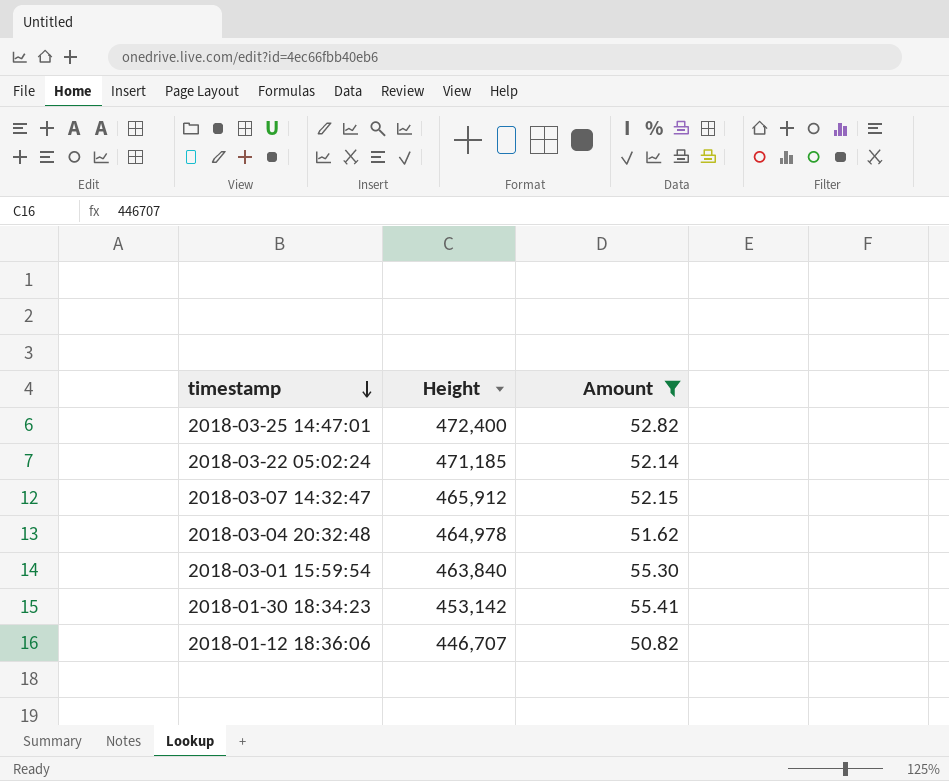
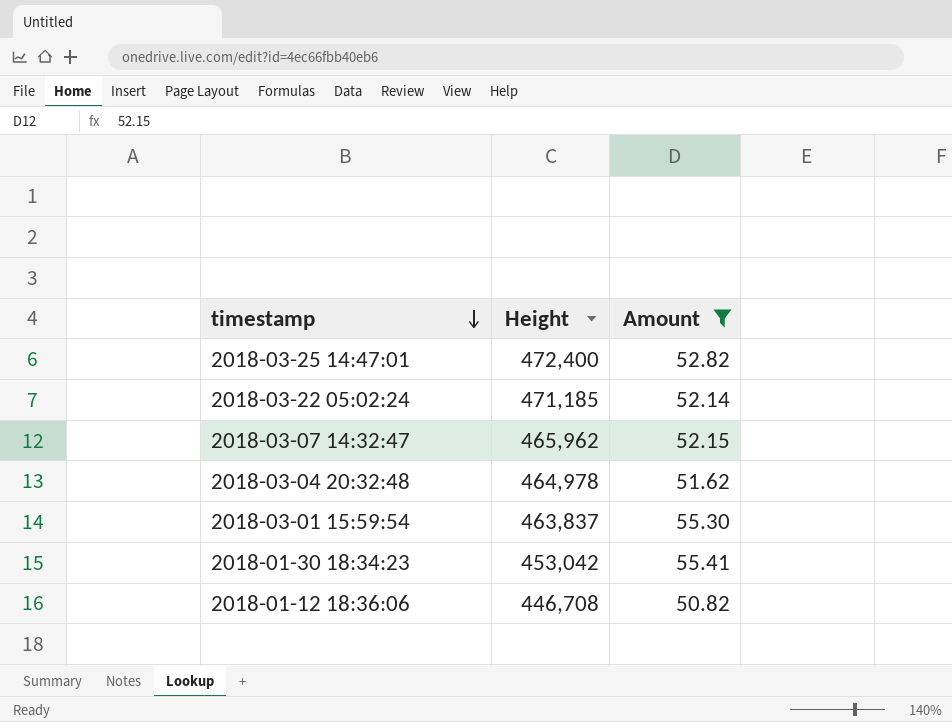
2018-03-07 14:32:47 | Height: 465,912 -> 465,962
2018-03-01 15:59:54 | Height: 463,840 -> 463,837
2018-01-30 18:34:23 | Height: 453,142 -> 453,042
2018-01-12 18:36:06 | Height: 446,707 -> 446,708

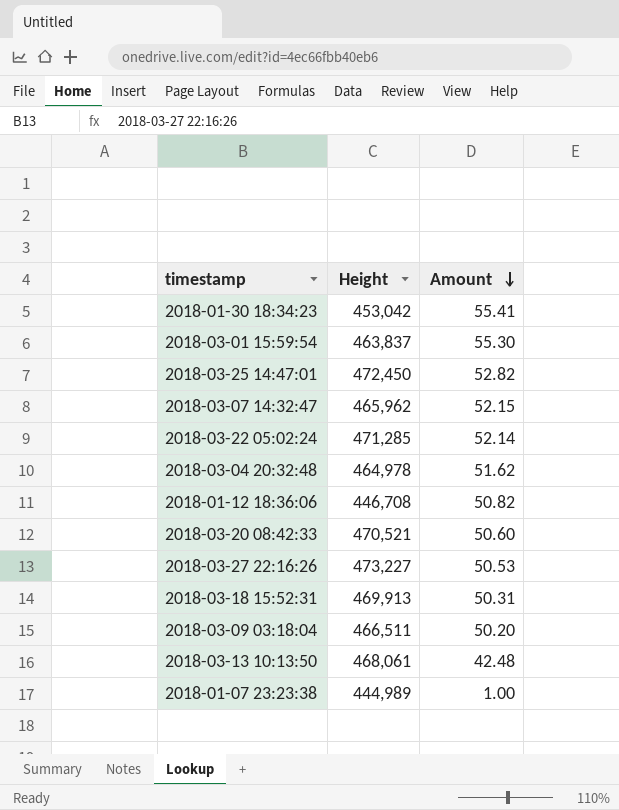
filter: Amount >= 50.82 -> none
row order: timestamp descending -> Amount descending
2018-03-25 14:47:01 | Height: 472,400 -> 472,450
2018-03-22 05:02:24 | Height: 471,185 -> 471,285

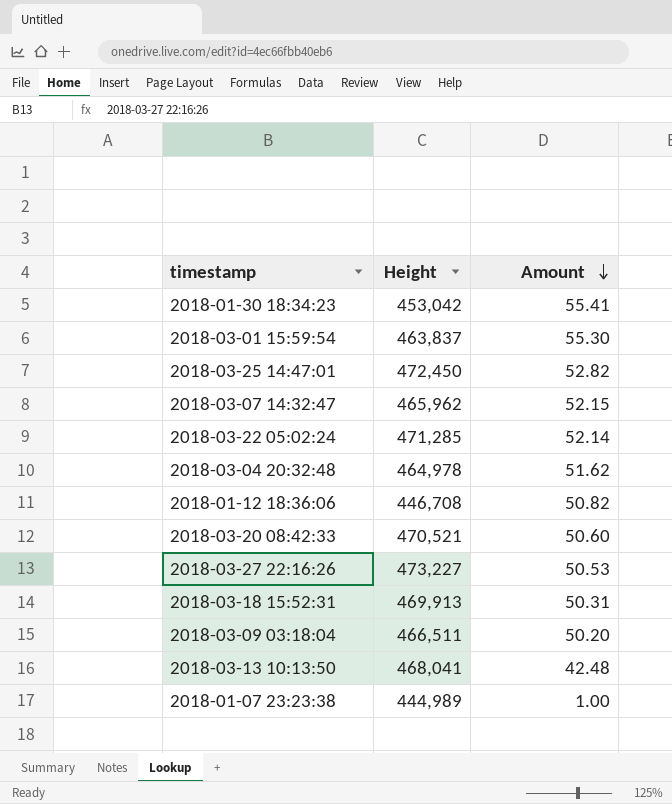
2018-03-13 10:13:50 | Height: 468,061 -> 468,041

